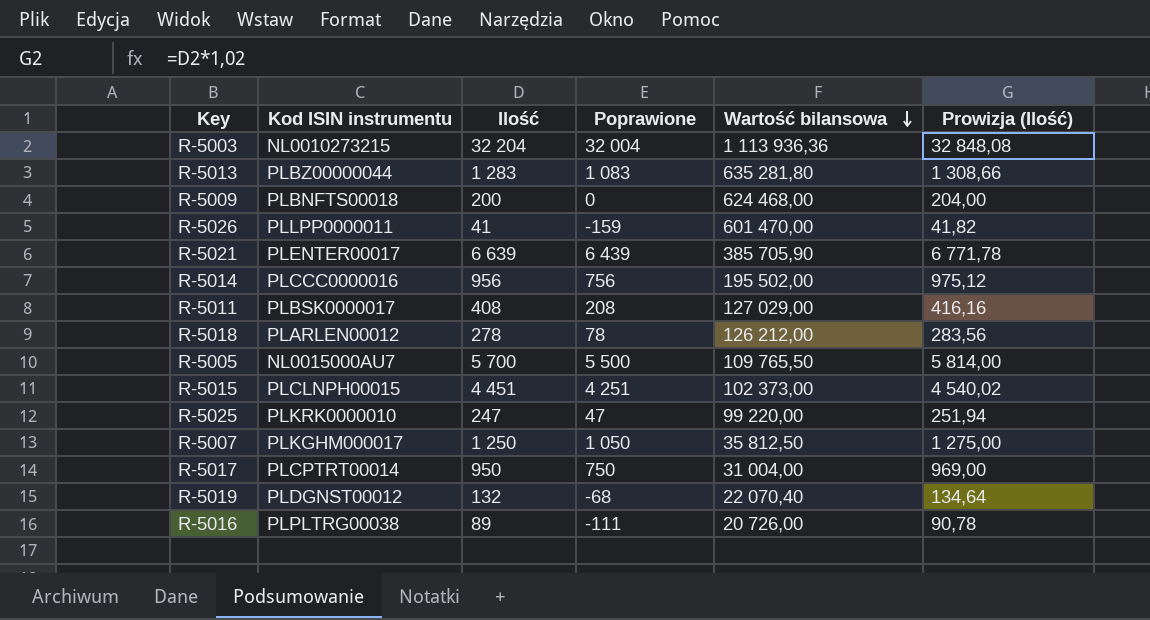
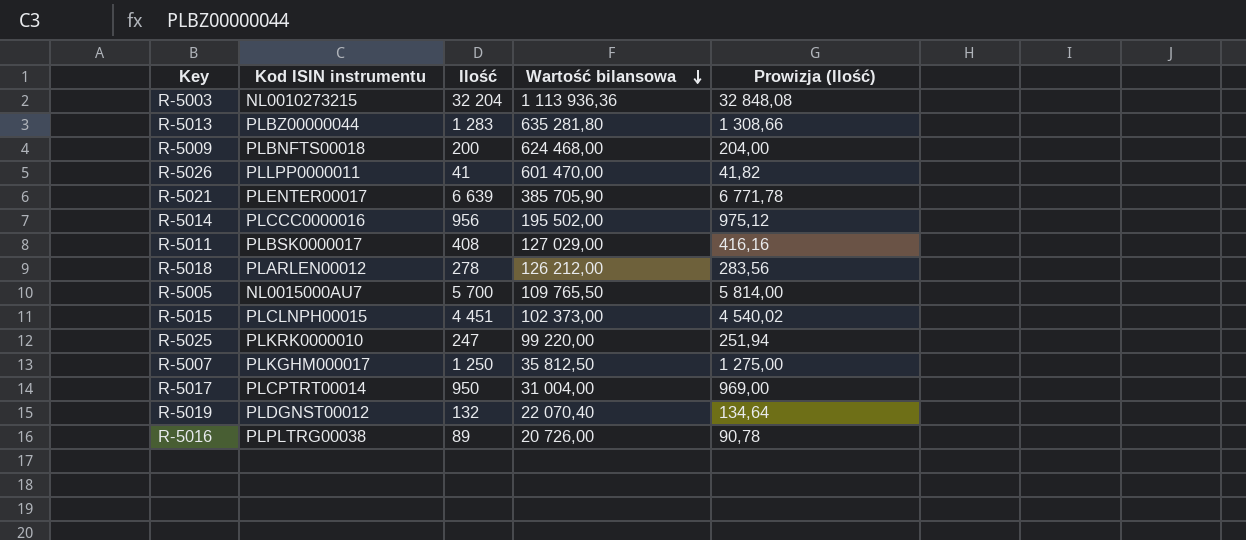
column Poprawione | formula: [Ilość] - 200 -> none

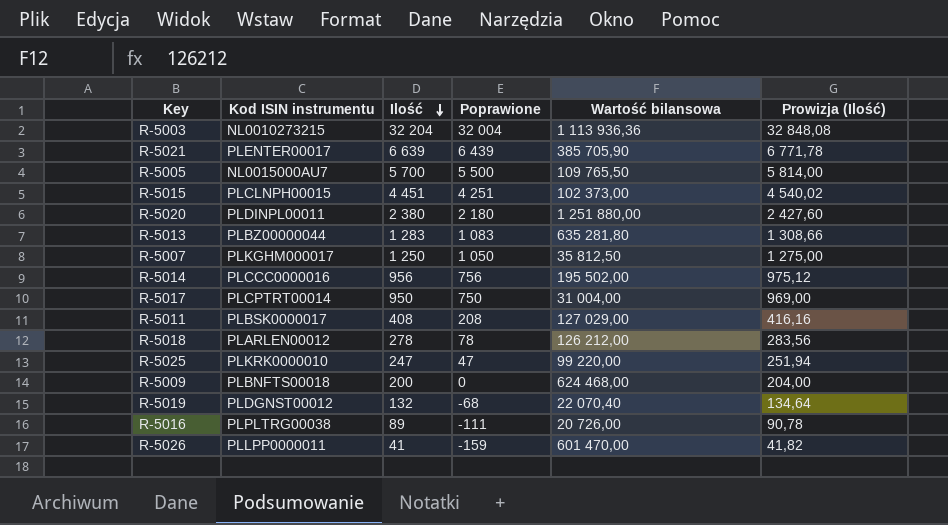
row order: Wartość bilansowa descending -> Ilość descending
column Poprawione | formula: none -> [Ilość] - 200
row R-5020: none -> PLDINPL00011 | 2 380 | 2 180 | 1 251 880,00 | 2 427,60

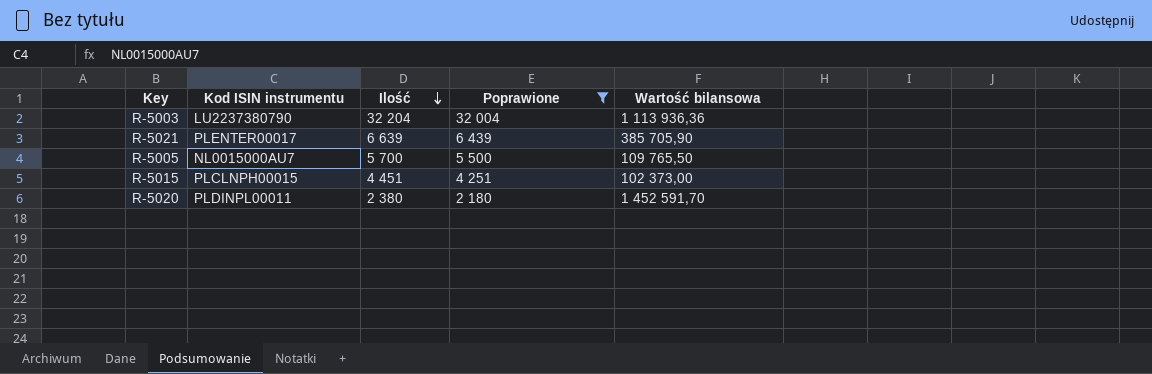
filter: none -> Poprawione >= 2 180
column Prowizja (Ilość) | formula: [Ilość] * 1,02 -> none
R-5003 | Kod ISIN instrumentu: NL0010273215 -> LU2237380790
R-5020 | Wartość bilansowa: 1 251 880,00 -> 1 452 591,70

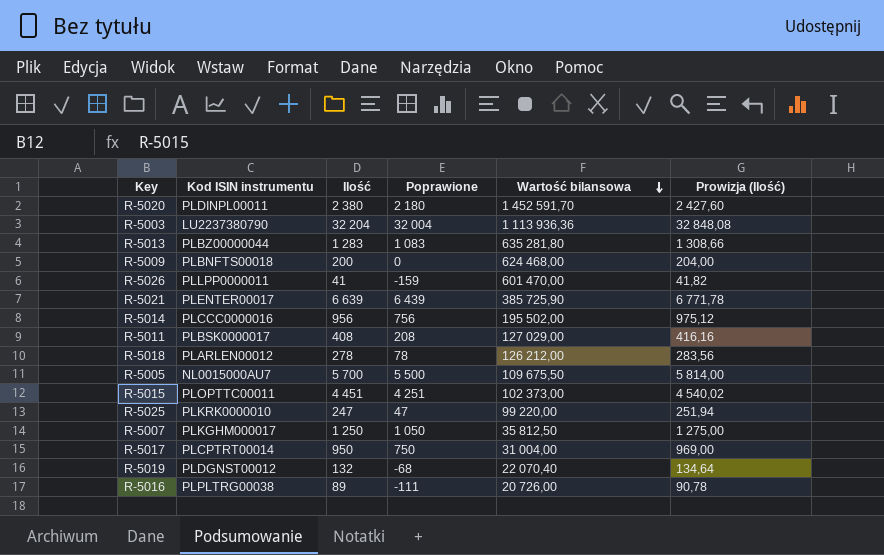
filter: Poprawione >= 2 180 -> none
row order: Ilość descending -> Wartość bilansowa descending
column Prowizja (Ilość) | formula: none -> [Ilość] * 1,02
R-5021 | Wartość bilansowa: 385 705,90 -> 385 725,90
R-5005 | Wartość bilansowa: 109 765,50 -> 109 675,50
R-5015 | Kod ISIN instrumentu: PLCLNPH00015 -> PLOPTTC00011

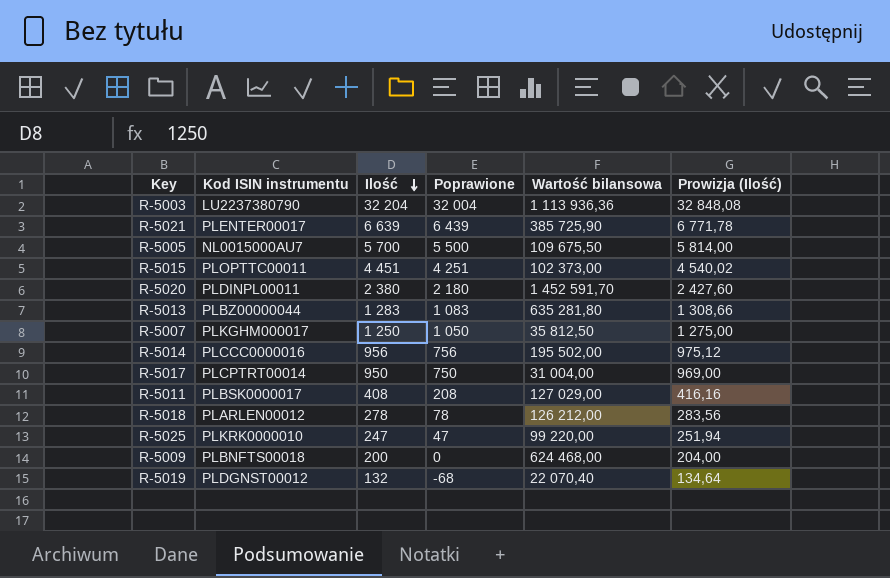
row order: Wartość bilansowa descending -> Ilość descending
row R-5026: PLLPP0000011 | 41 | -159 | 601 470,00 | 41,82 -> none
row R-5016: PLPLTRG00038 | 89 | -111 | 20 726,00 | 90,78 -> none

